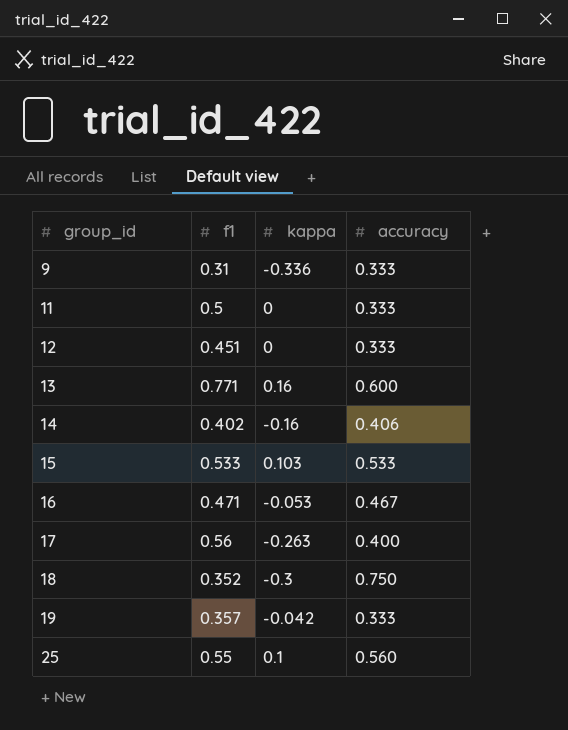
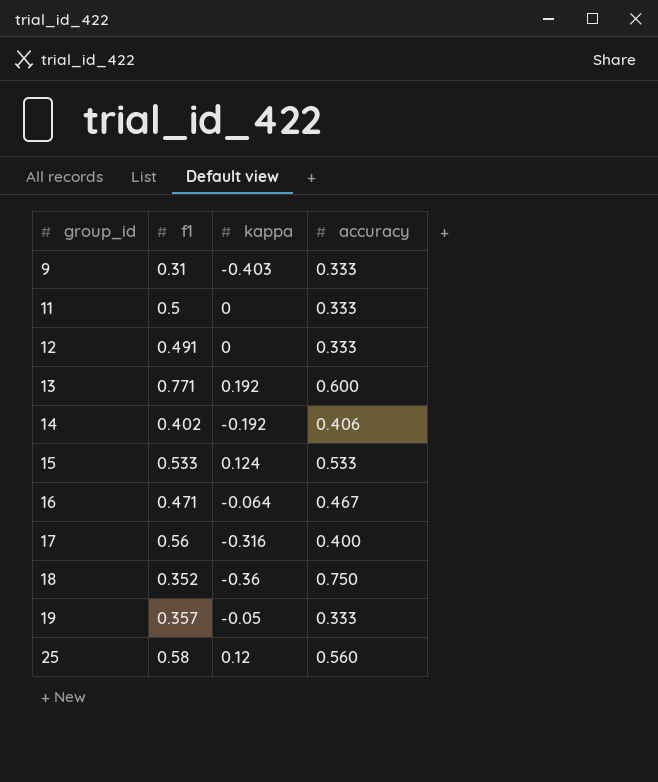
9 | kappa: -0.336 -> -0.403
12 | f1: 0.451 -> 0.491
13 | kappa: 0.16 -> 0.192
14 | kappa: -0.16 -> -0.192
15 | kappa: 0.103 -> 0.124
16 | kappa: -0.053 -> -0.064
17 | kappa: -0.263 -> -0.316
18 | kappa: -0.3 -> -0.36
19 | kappa: -0.042 -> -0.05
25 | f1: 0.55 -> 0.58
25 | kappa: 0.1 -> 0.12

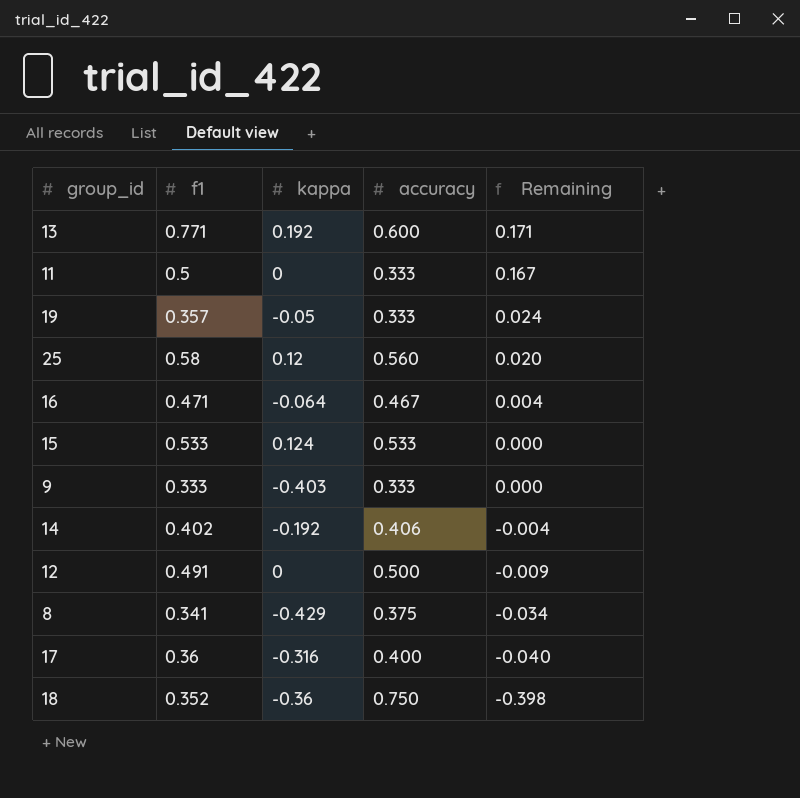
row order: group_id ascending -> Remaining descending
column Remaining | formula: none -> [f1] - [accuracy]
9 | f1: 0.31 -> 0.333
12 | accuracy: 0.333 -> 0.500
row 8: none -> 0.341 | -0.429 | 0.375 | -0.034
17 | f1: 0.56 -> 0.36

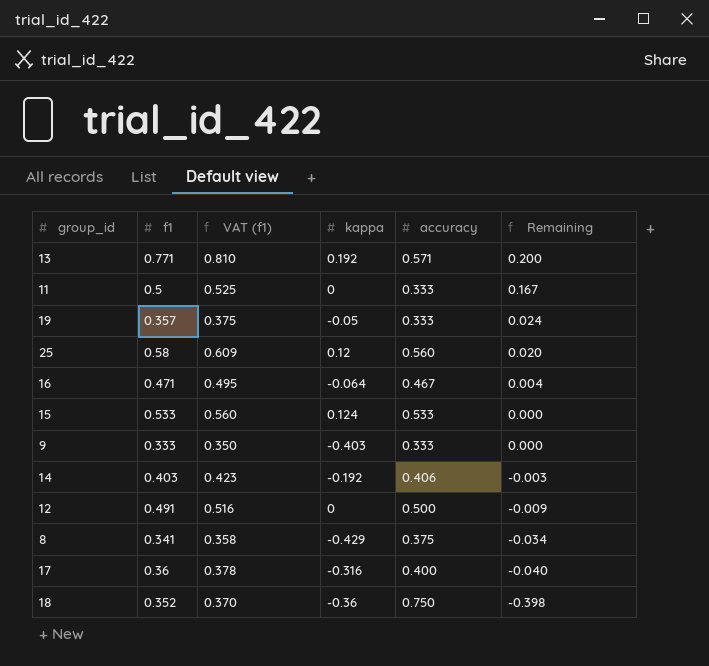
column VAT (f1) | formula: none -> [f1] * 1.05
13 | accuracy: 0.600 -> 0.571
13 | Remaining: 0.171 -> 0.200
14 | f1: 0.402 -> 0.403
14 | Remaining: -0.004 -> -0.003

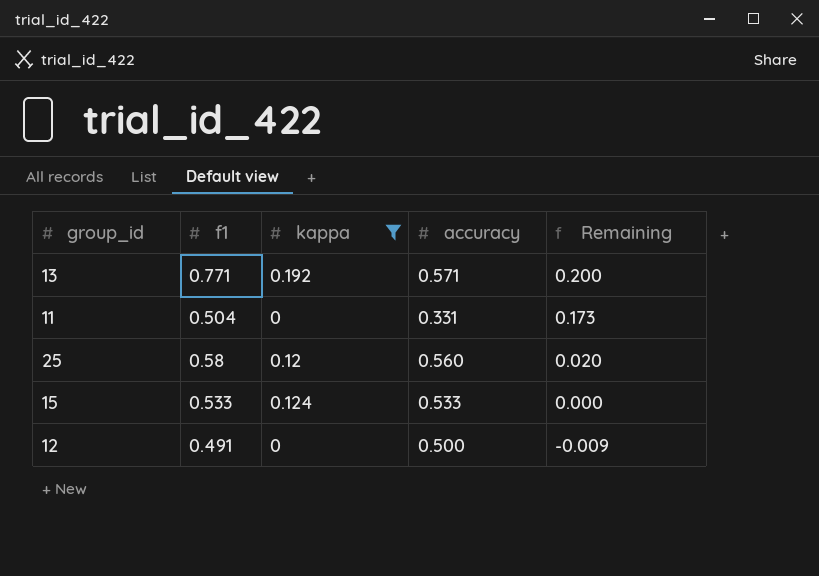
filter: none -> kappa >= 0
column VAT (f1) | formula: [f1] * 1.05 -> none
11 | f1: 0.5 -> 0.504
11 | accuracy: 0.333 -> 0.331
11 | Remaining: 0.167 -> 0.173

